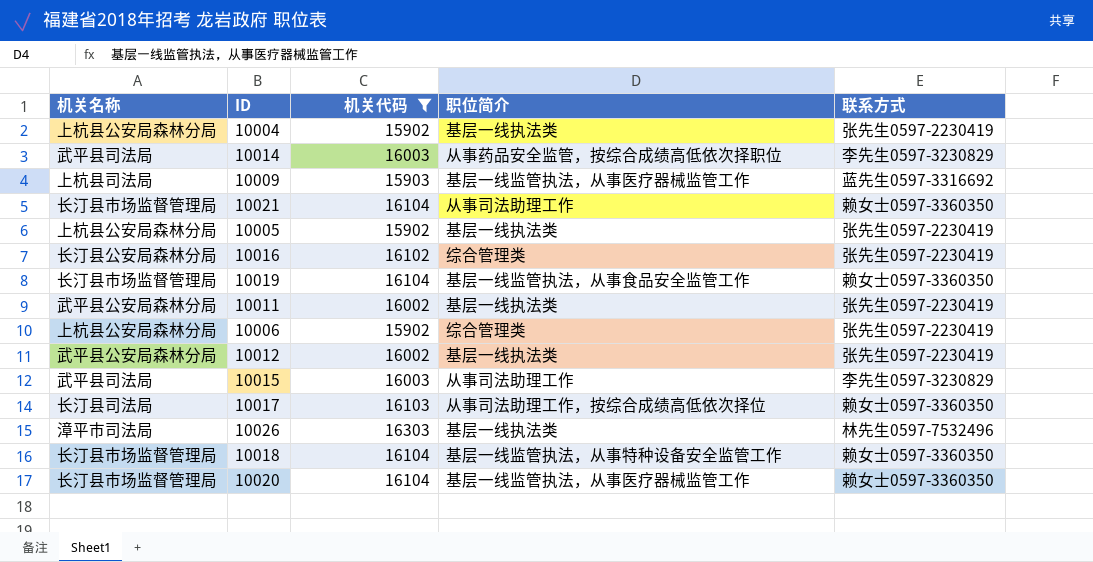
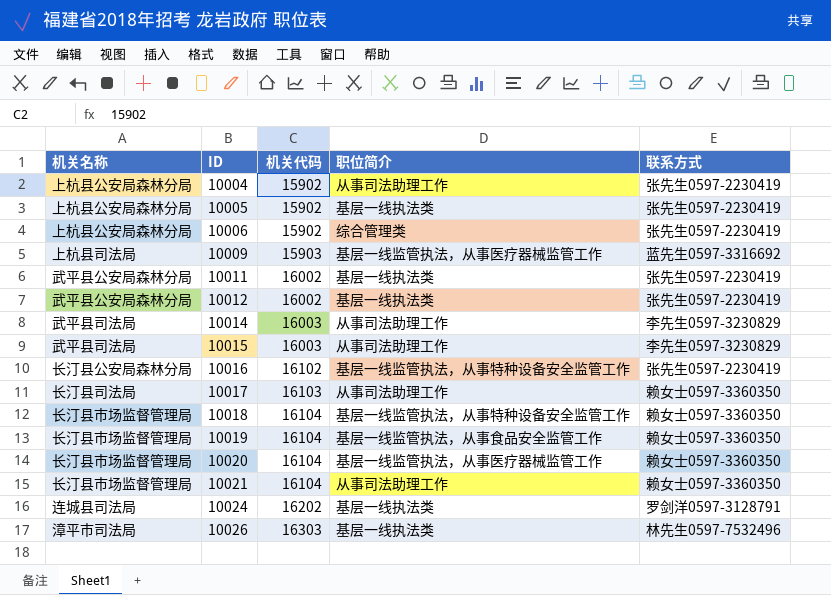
filter: 机关代码 != 16202 -> none
row order: none -> ID ascending
10004 | 职位简介: 基层一线执法类 -> 从事司法助理工作
10014 | 职位简介: 从事药品安全监管，按综合成绩高低依次择职位 -> 从事司法助理工作
10016 | 职位简介: 综合管理类 -> 基层一线监管执法，从事特种设备安全监管工作
10017 | 职位简介: 从事司法助理工作，按综合成绩高低依次择位 -> 从事司法助理工作

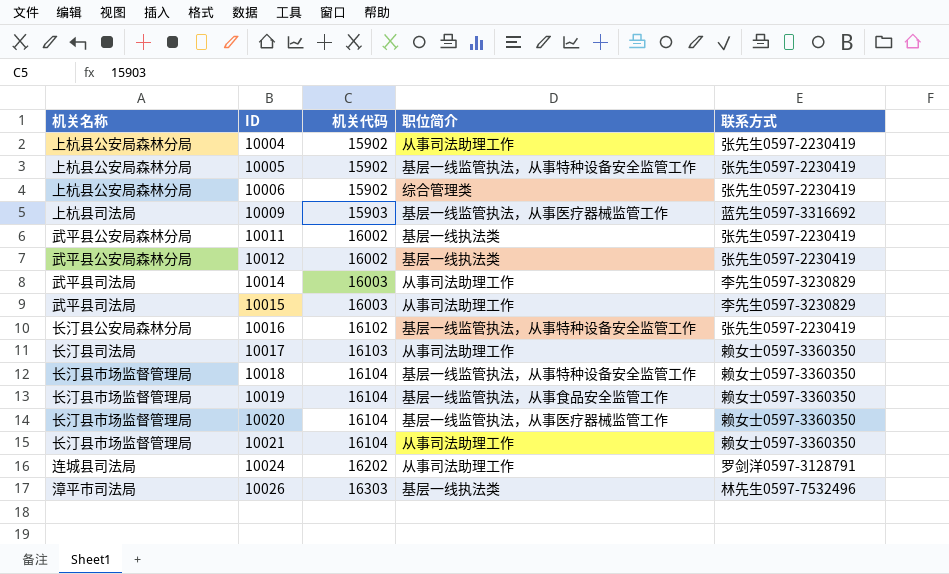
10005 | 职位简介: 基层一线执法类 -> 基层一线监管执法，从事特种设备安全监管工作
10024 | 职位简介: 基层一线执法类 -> 从事司法助理工作

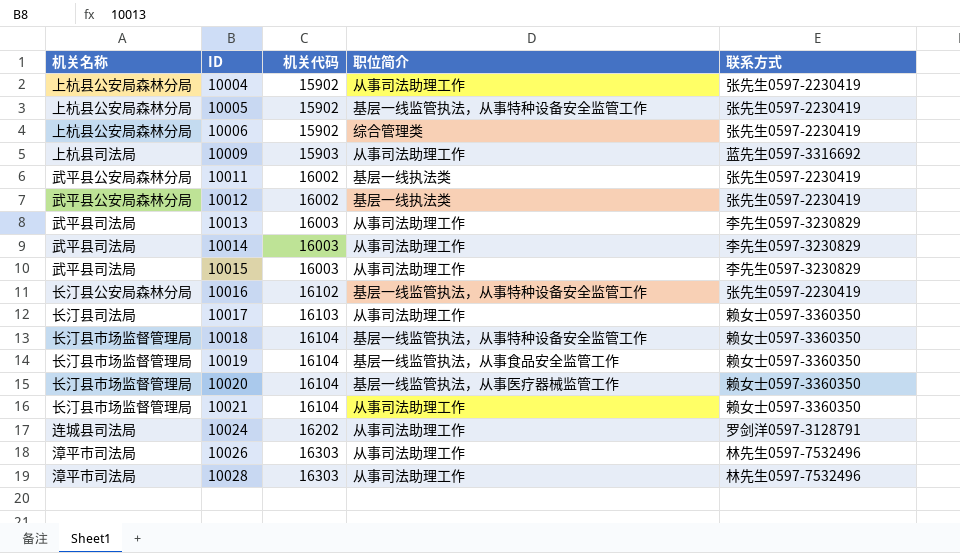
10009 | 职位简介: 基层一线监管执法，从事医疗器械监管工作 -> 从事司法助理工作
row 10013: none -> 武平县司法局 | 16003 | 从事司法助理工作 | 李先生0597-3230829
10026 | 职位简介: 基层一线执法类 -> 从事司法助理工作
row 10028: none -> 漳平市司法局 | 16303 | 从事司法助理工作 | 林先生0597-7532496

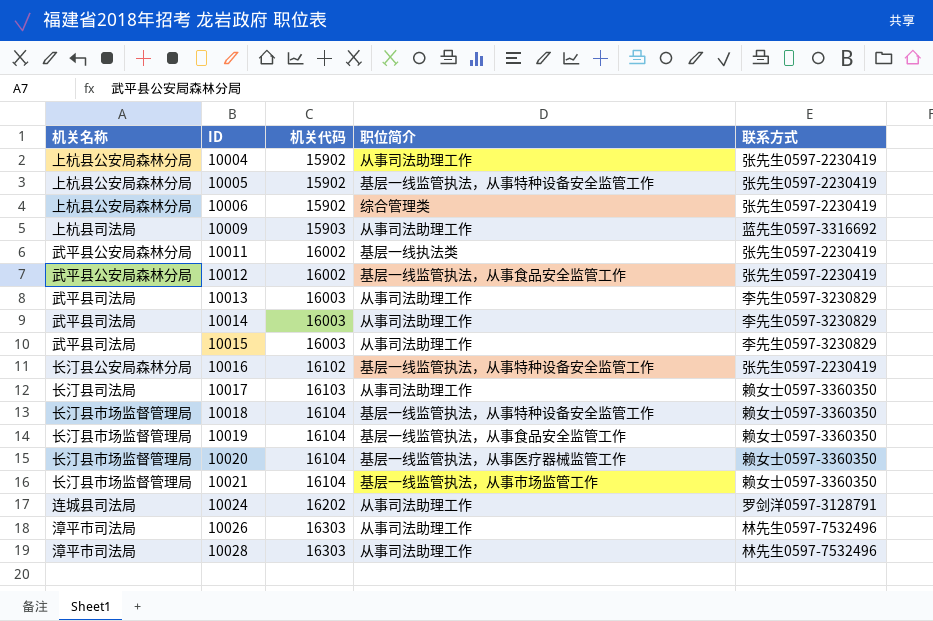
10012 | 职位简介: 基层一线执法类 -> 基层一线监管执法，从事食品安全监管工作
10021 | 职位简介: 从事司法助理工作 -> 基层一线监管执法，从事市场监管工作

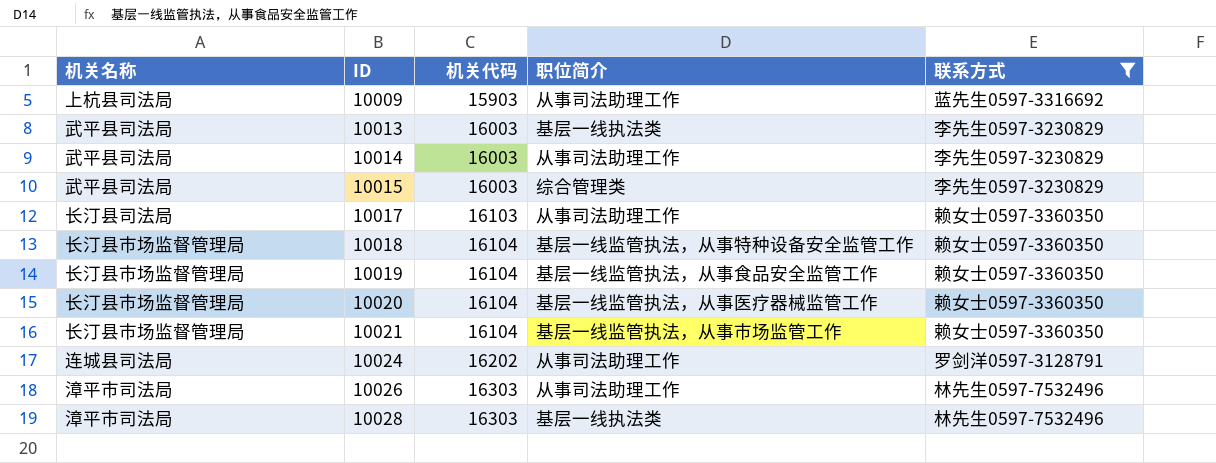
filter: none -> 联系方式 != 张先生0597-2230419
10013 | 职位简介: 从事司法助理工作 -> 基层一线执法类
10015 | 职位简介: 从事司法助理工作 -> 综合管理类
10028 | 职位简介: 从事司法助理工作 -> 基层一线执法类

